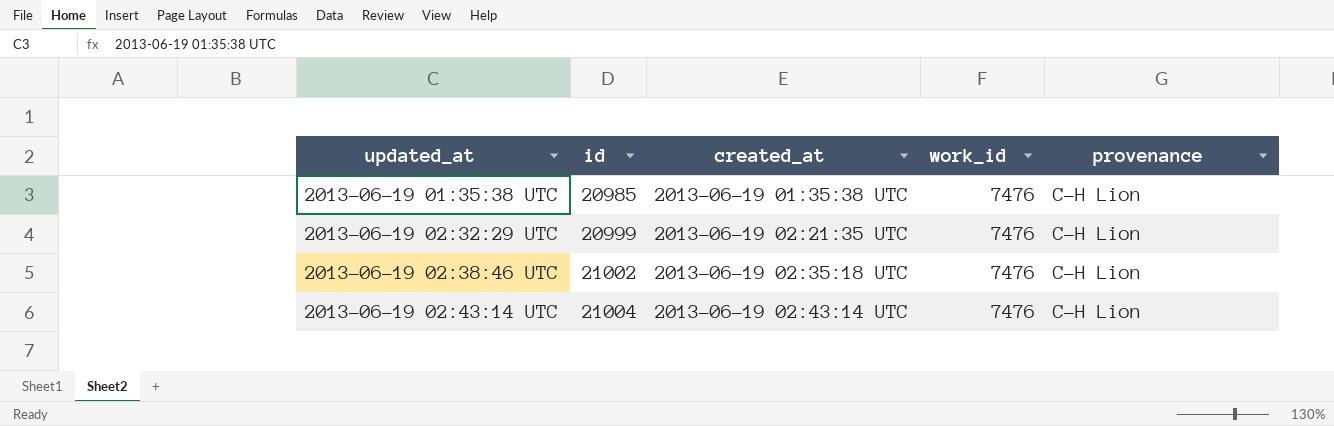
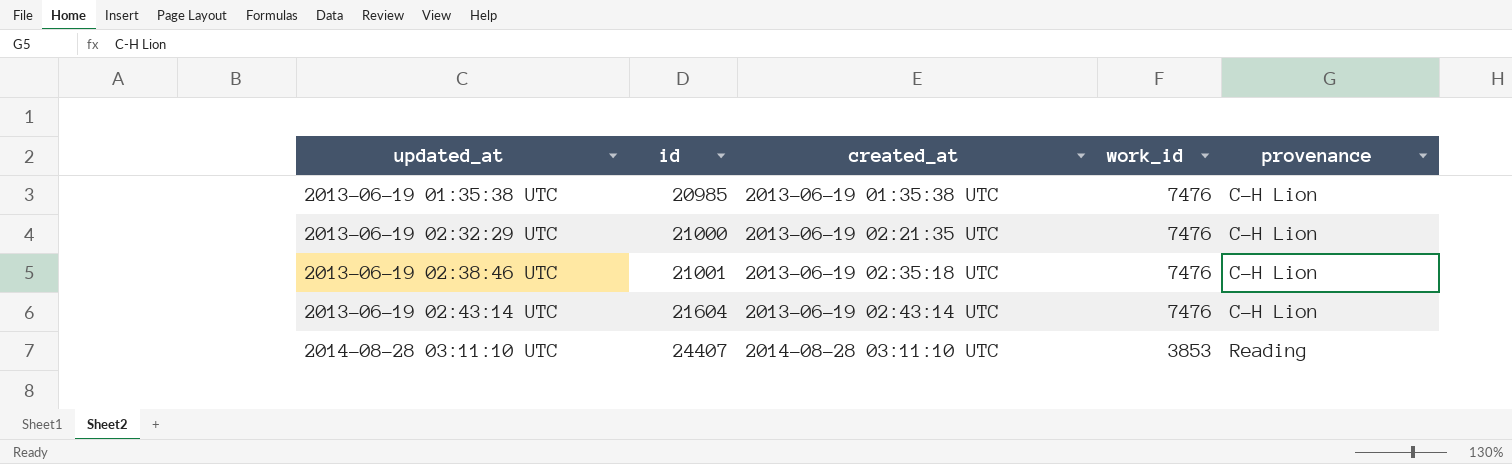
2013-06-19 02:32:29 UTC | id: 20999 -> 21000
2013-06-19 02:38:46 UTC | id: 21002 -> 21001
2013-06-19 02:43:14 UTC | id: 21004 -> 21604
row 2014-08-28 03:11:10 UTC: none -> 24407 | 2014-08-28 03:11:10 UTC | 3853 | Reading

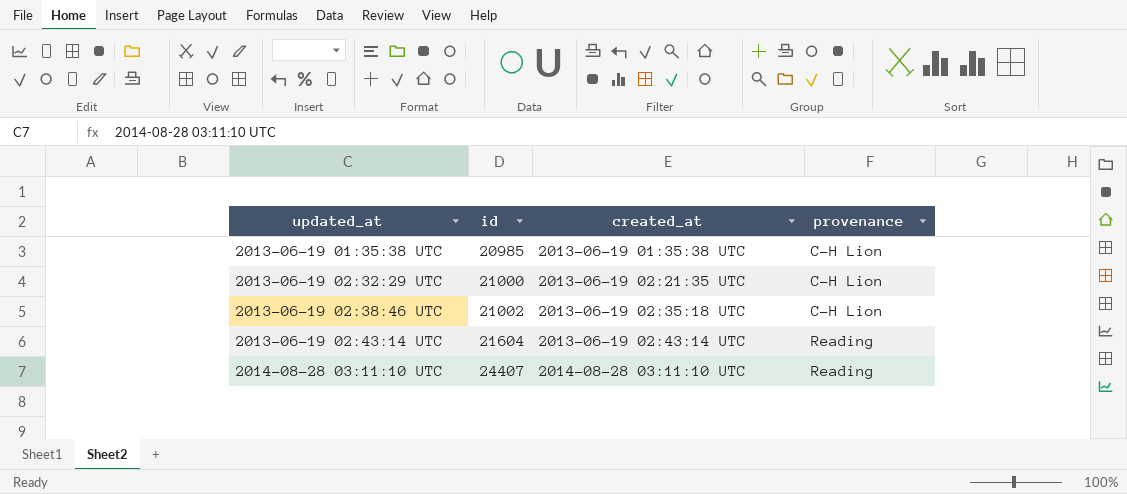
column work_id | position: 4 -> none
2013-06-19 02:38:46 UTC | id: 21001 -> 21002
2013-06-19 02:43:14 UTC | provenance: C-H Lion -> Reading

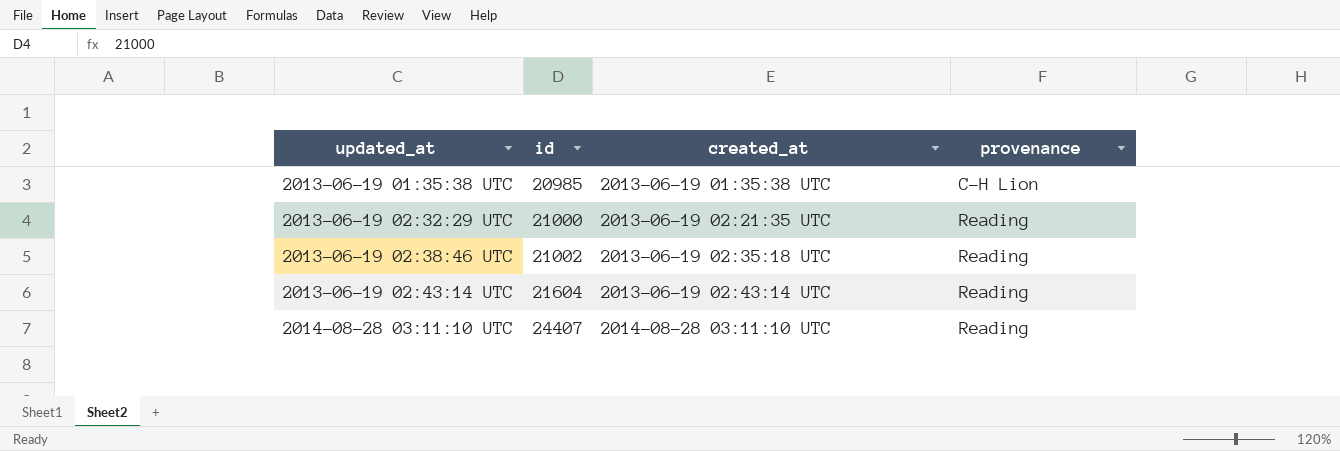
2013-06-19 02:32:29 UTC | provenance: C-H Lion -> Reading
2013-06-19 02:38:46 UTC | provenance: C-H Lion -> Reading

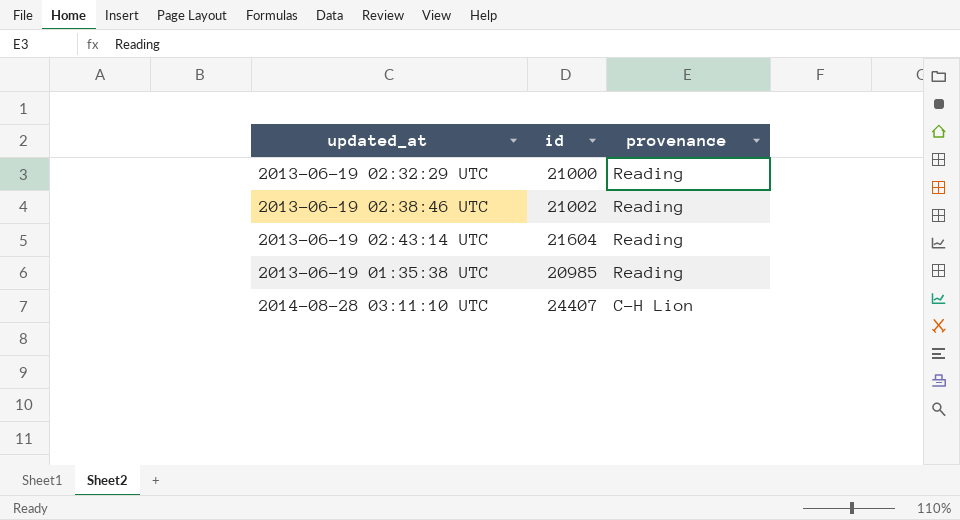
row order: updated_at ascending -> provenance descending
column created_at | position: 3 -> none
2013-06-19 01:35:38 UTC | provenance: C-H Lion -> Reading
2014-08-28 03:11:10 UTC | provenance: Reading -> C-H Lion

